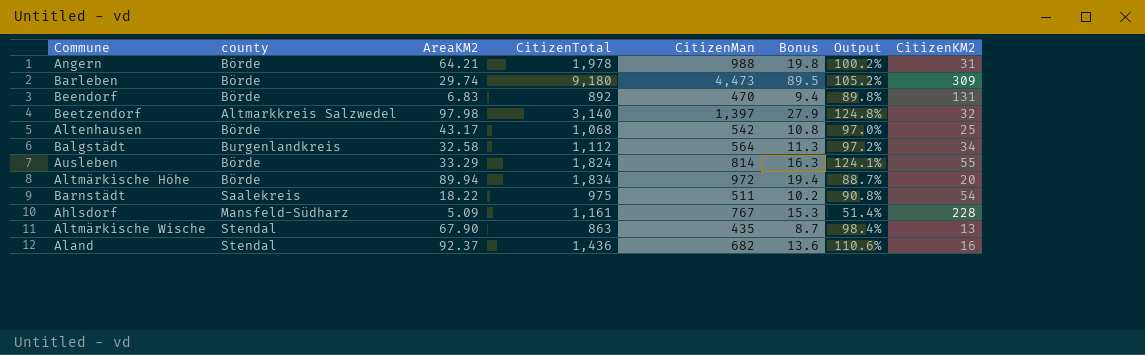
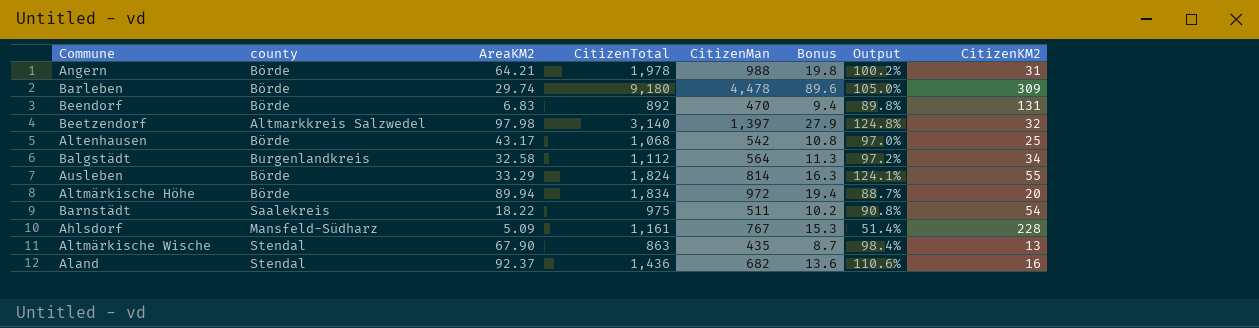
Barleben | CitizenMan: 4,473 -> 4,478
Barleben | Bonus: 89.5 -> 89.6
Barleben | Output: 105.2% -> 105.0%

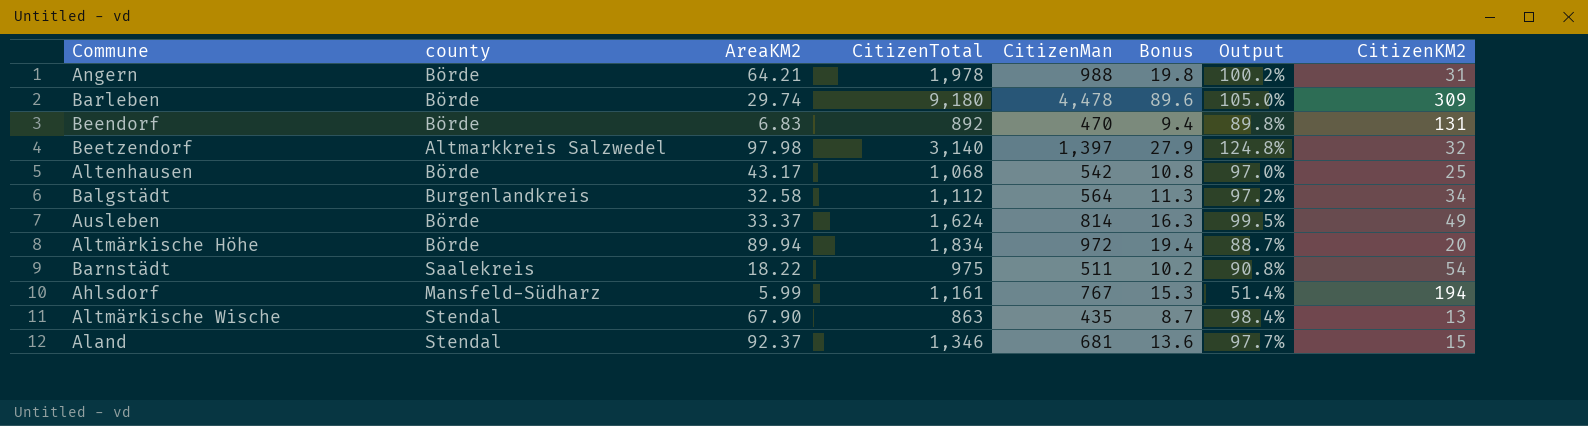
Ausleben | AreaKM2: 33.29 -> 33.37
Ausleben | CitizenTotal: 1,824 -> 1,624
Ausleben | Output: 124.1% -> 99.5%
Ausleben | CitizenKM2: 55 -> 49
Ahlsdorf | AreaKM2: 5.09 -> 5.99
Ahlsdorf | CitizenKM2: 228 -> 194
Aland | CitizenTotal: 1,436 -> 1,346
Aland | CitizenMan: 682 -> 681
Aland | Output: 110.6% -> 97.7%
Aland | CitizenKM2: 16 -> 15

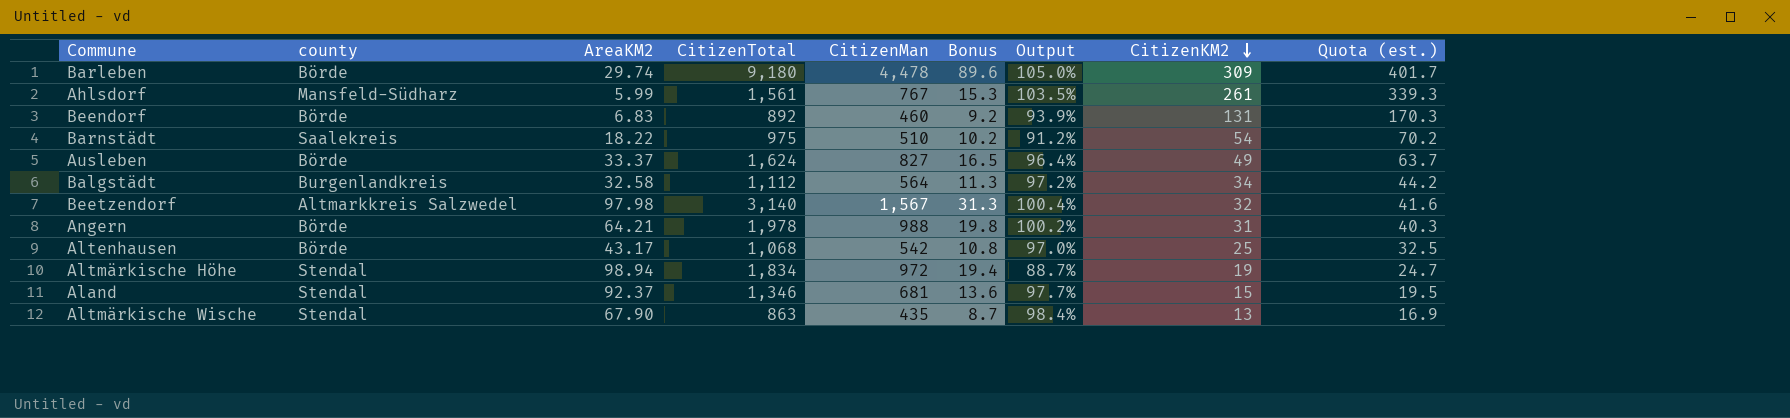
row order: none -> CitizenKM2 descending
column Quota (est.) | formula: none -> [CitizenKM2] * 1.3
Ahlsdorf | CitizenTotal: 1,161 -> 1,561
Ahlsdorf | Output: 51.4% -> 103.5%
Ahlsdorf | CitizenKM2: 194 -> 261
Beendorf | CitizenMan: 470 -> 460
Beendorf | Bonus: 9.4 -> 9.2
Beendorf | Output: 89.8% -> 93.9%
Barnstädt | CitizenMan: 511 -> 510
Barnstädt | Output: 90.8% -> 91.2%
Ausleben | CitizenMan: 814 -> 827
Ausleben | Bonus: 16.3 -> 16.5
Ausleben | Output: 99.5% -> 96.4%
Beetzendorf | CitizenMan: 1,397 -> 1,567
Beetzendorf | Bonus: 27.9 -> 31.3
Beetzendorf | Output: 124.8% -> 100.4%
Altmärkische Höhe | county: Börde -> Stendal
Altmärkische Höhe | AreaKM2: 89.94 -> 98.94
Altmärkische Höhe | CitizenKM2: 20 -> 19

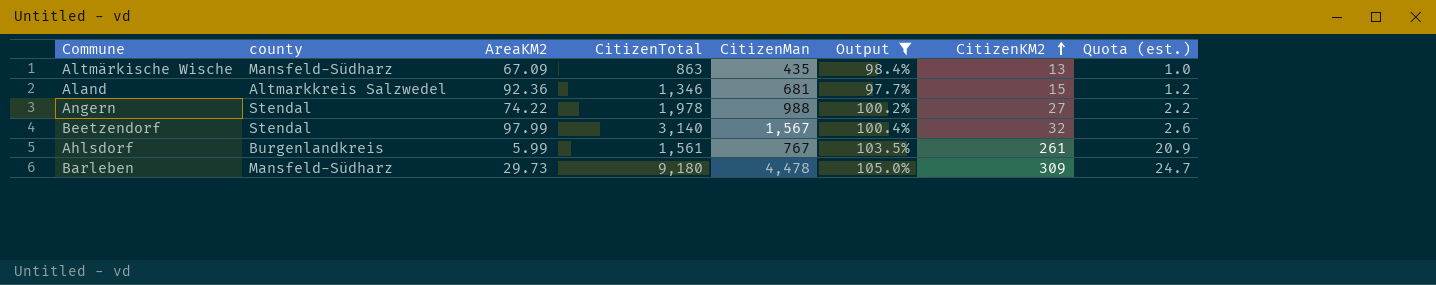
filter: none -> Output >= 97.7%
row order: CitizenKM2 descending -> CitizenKM2 ascending
column Bonus | formula: [CitizenMan] * 0.02 -> none
column Quota (est.) | formula: [CitizenKM2] * 1.3 -> [CitizenKM2] * 0.08
Altmärkische Wische | county: Stendal -> Mansfeld-Südharz
Altmärkische Wische | AreaKM2: 67.90 -> 67.09
Aland | county: Stendal -> Altmarkkreis Salzwedel
Aland | AreaKM2: 92.37 -> 92.36
Angern | county: Börde -> Stendal
Angern | AreaKM2: 64.21 -> 74.22
Angern | CitizenKM2: 31 -> 27
Beetzendorf | county: Altmarkkreis Salzwedel -> Stendal
Beetzendorf | AreaKM2: 97.98 -> 97.99
Ahlsdorf | county: Mansfeld-Südharz -> Burgenlandkreis
Barleben | county: Börde -> Mansfeld-Südharz
Barleben | AreaKM2: 29.74 -> 29.73

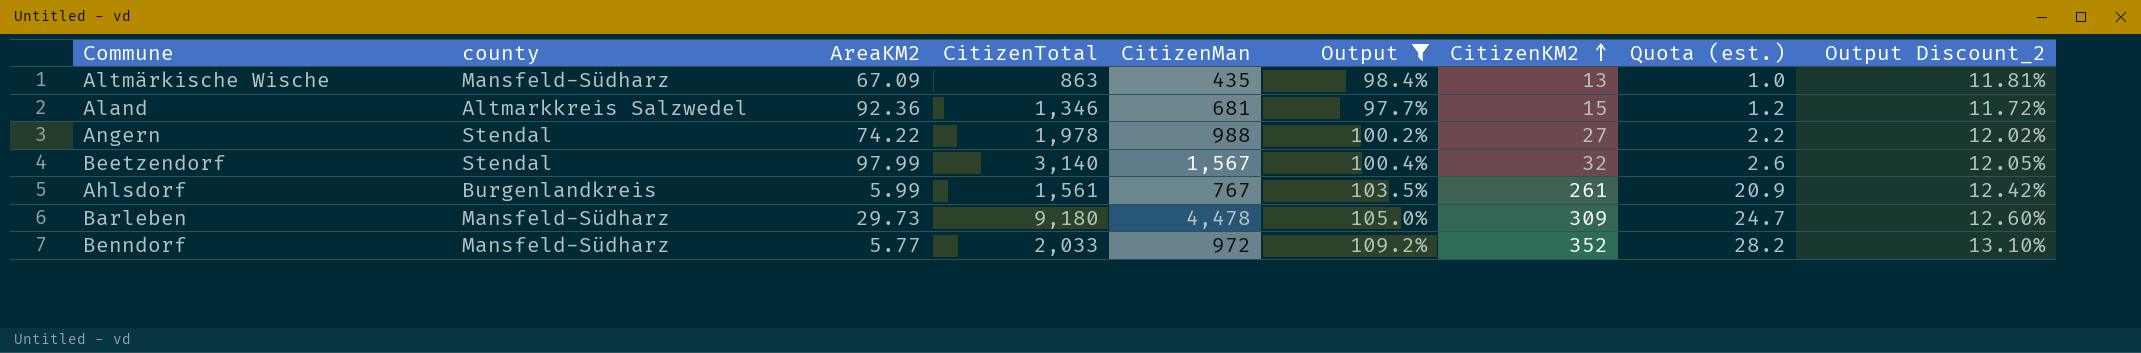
column Output Discount_2 | formula: none -> [Output] * 0.12
row Benndorf: none -> Mansfeld-Südharz | 5.77 | 2,033 | 972 | 109.2% | 352 | 28.2 | 13.10%

